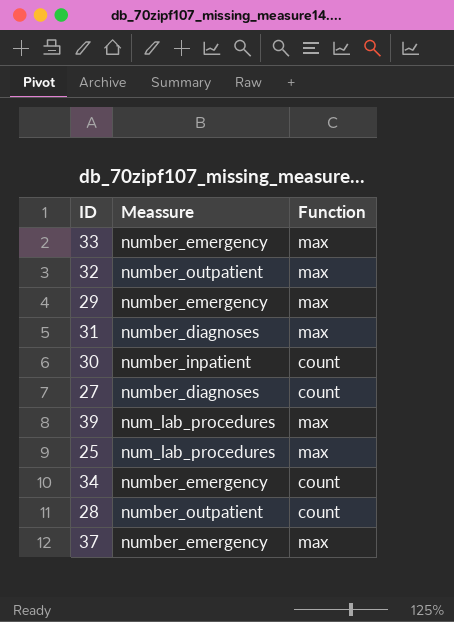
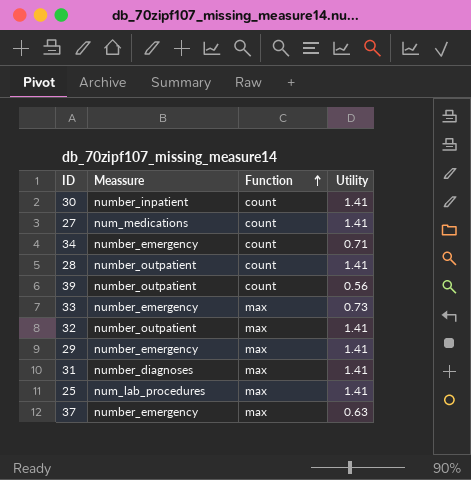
row order: none -> Function ascending
column Utility | position: none -> 4
27 | Meassure: number_diagnoses -> num_medications
39 | Meassure: num_lab_procedures -> number_outpatient
39 | Function: max -> count

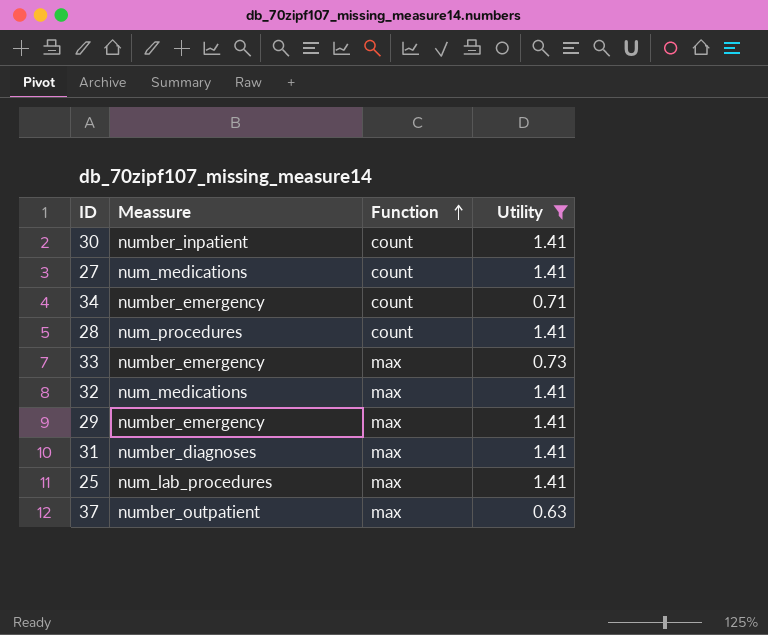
filter: none -> Utility != 0.56
28 | Meassure: number_outpatient -> num_procedures
32 | Meassure: number_outpatient -> num_medications
37 | Meassure: number_emergency -> number_outpatient

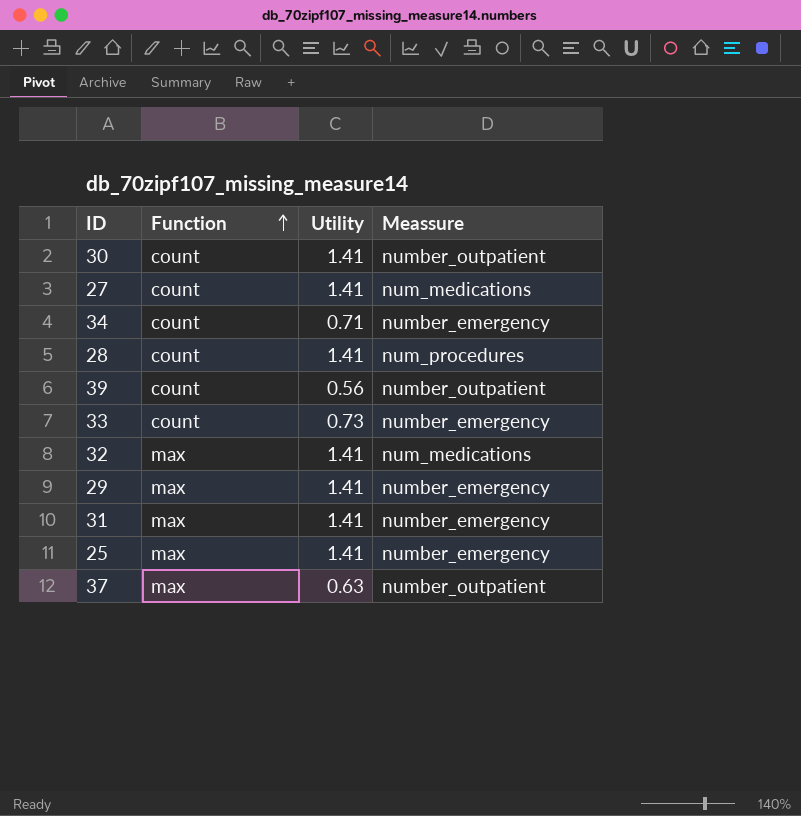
filter: Utility != 0.56 -> none
column Meassure | position: 2 -> 4
30 | Meassure: number_inpatient -> number_outpatient
33 | Function: max -> count
31 | Meassure: number_diagnoses -> number_emergency
25 | Meassure: num_lab_procedures -> number_emergency

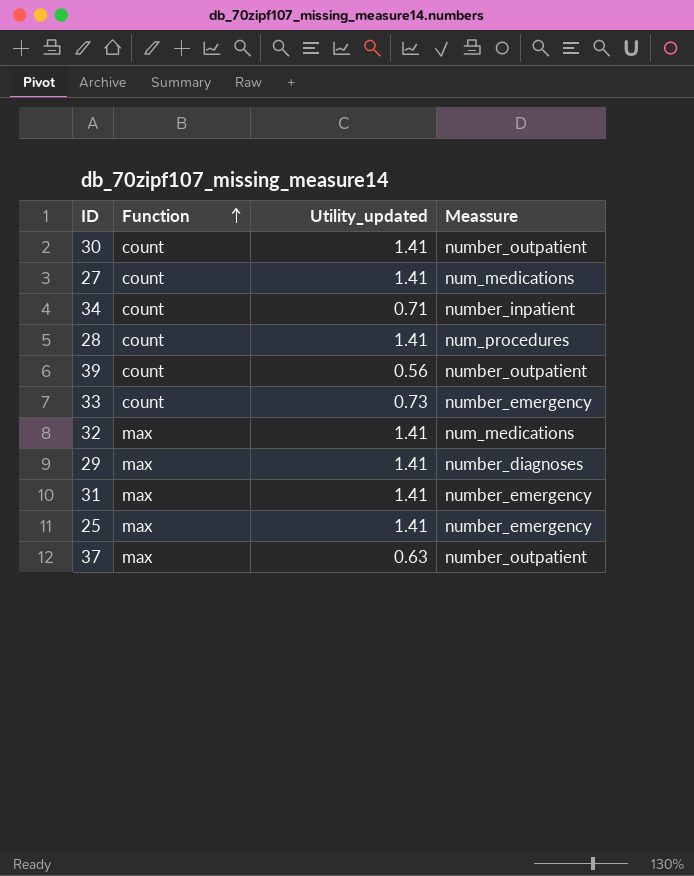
column name: Utility -> Utility_updated
34 | Meassure: number_emergency -> number_inpatient
29 | Meassure: number_emergency -> number_diagnoses

